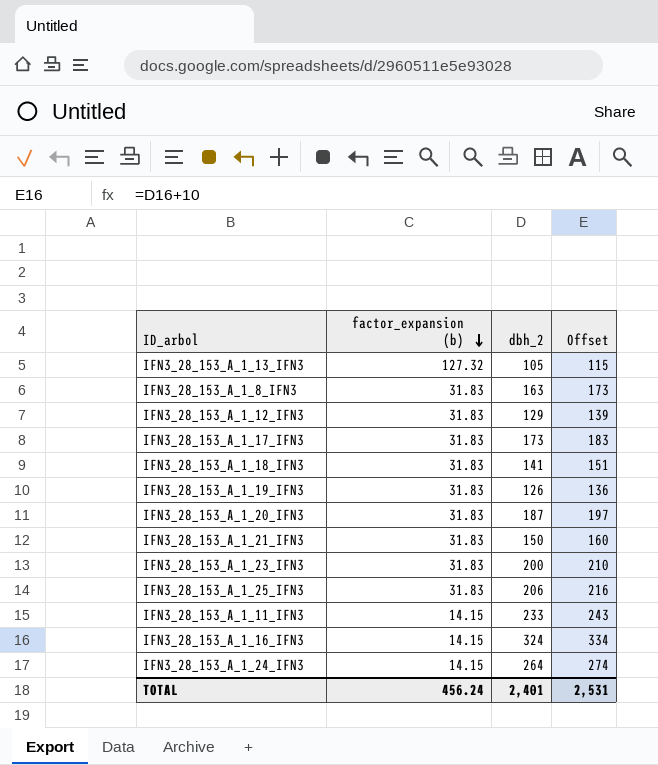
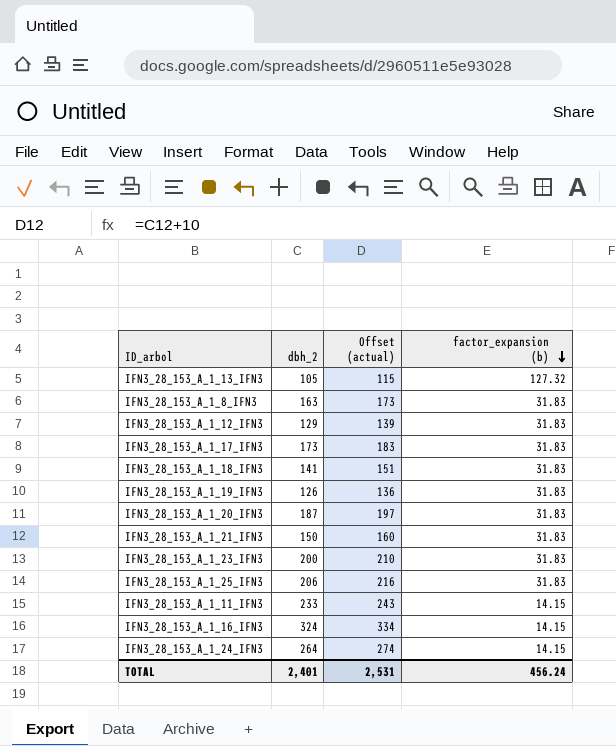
column name: Offset -> Offset (actual)
column factor_expansion (b) | position: 2 -> 4

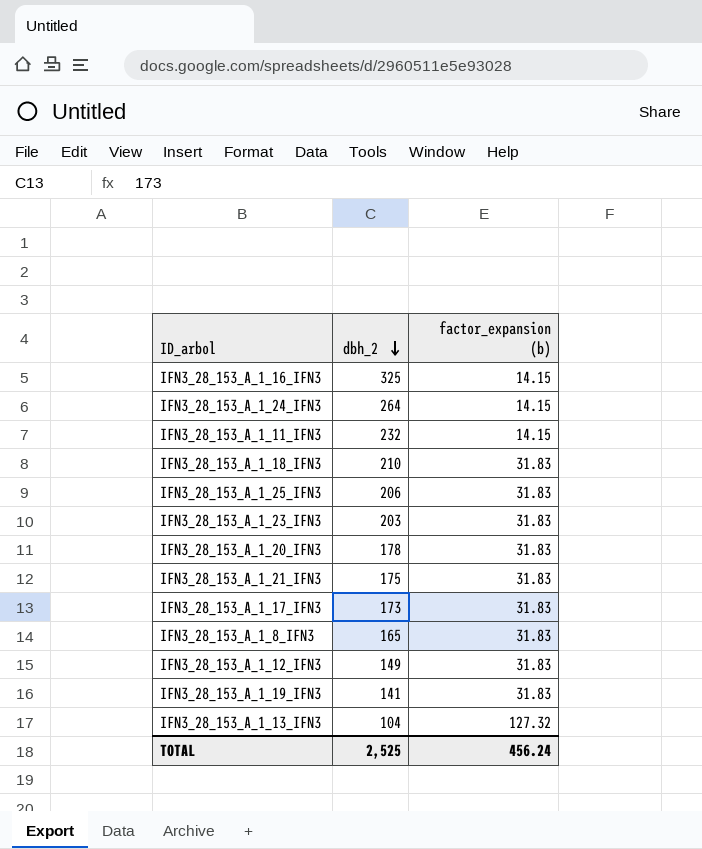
row order: factor_expansion (b) descending -> dbh_2 descending
column Offset (actual) | formula: [dbh_2] + 10 -> none
IFN3_28_153_A_1_16_IFN3 | dbh_2: 324 -> 325
IFN3_28_153_A_1_11_IFN3 | dbh_2: 233 -> 232
IFN3_28_153_A_1_18_IFN3 | dbh_2: 141 -> 210
IFN3_28_153_A_1_23_IFN3 | dbh_2: 200 -> 203
IFN3_28_153_A_1_20_IFN3 | dbh_2: 187 -> 178
IFN3_28_153_A_1_21_IFN3 | dbh_2: 150 -> 175
IFN3_28_153_A_1_8_IFN3 | dbh_2: 163 -> 165
IFN3_28_153_A_1_12_IFN3 | dbh_2: 129 -> 149
IFN3_28_153_A_1_19_IFN3 | dbh_2: 126 -> 141
IFN3_28_153_A_1_13_IFN3 | dbh_2: 105 -> 104
TOTAL | dbh_2: 2,401 -> 2,525

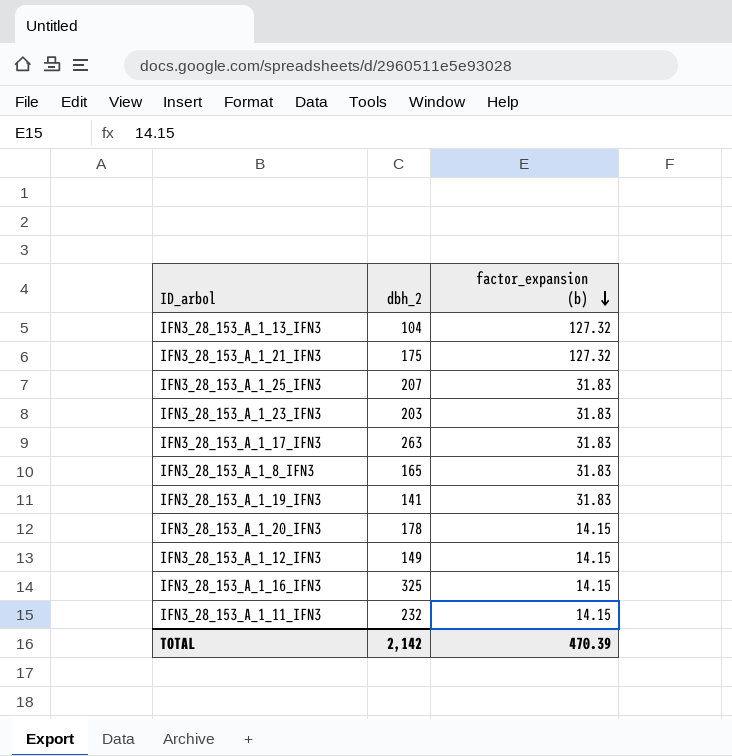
row order: dbh_2 descending -> factor_expansion (b) descending
row IFN3_28_153_A_1_24_IFN3: 264 | 14.15 -> none
row IFN3_28_153_A_1_18_IFN3: 210 | 31.83 -> none
IFN3_28_153_A_1_21_IFN3 | factor_expansion (b): 31.83 -> 127.32
IFN3_28_153_A_1_25_IFN3 | dbh_2: 206 -> 207
IFN3_28_153_A_1_17_IFN3 | dbh_2: 173 -> 263
IFN3_28_153_A_1_20_IFN3 | factor_expansion (b): 31.83 -> 14.15
IFN3_28_153_A_1_12_IFN3 | factor_expansion (b): 31.83 -> 14.15
TOTAL | dbh_2: 2,525 -> 2,142
TOTAL | factor_expansion (b): 456.24 -> 470.39

